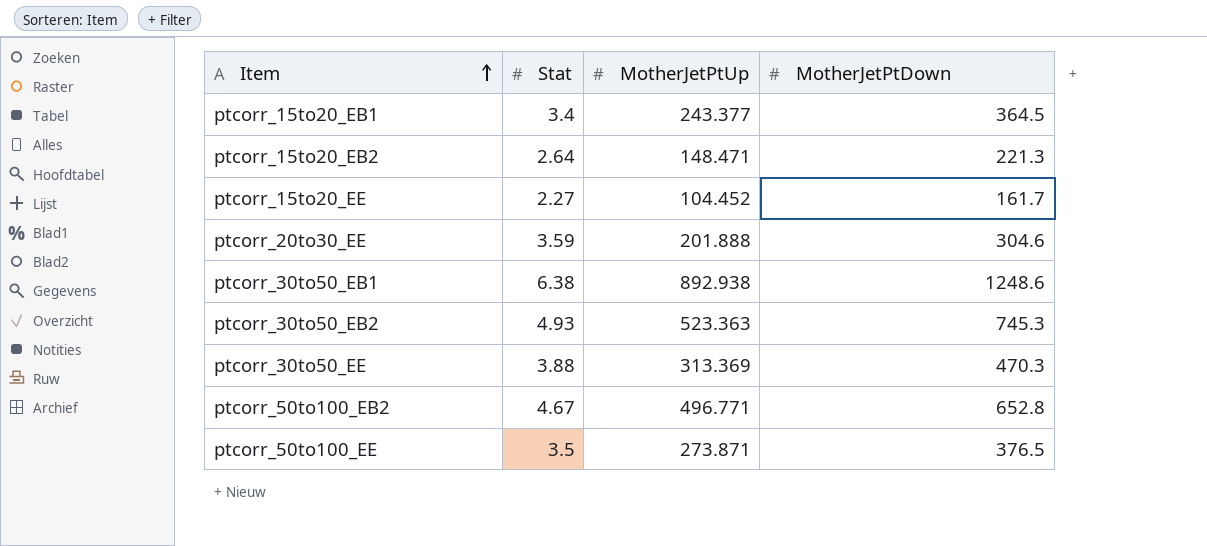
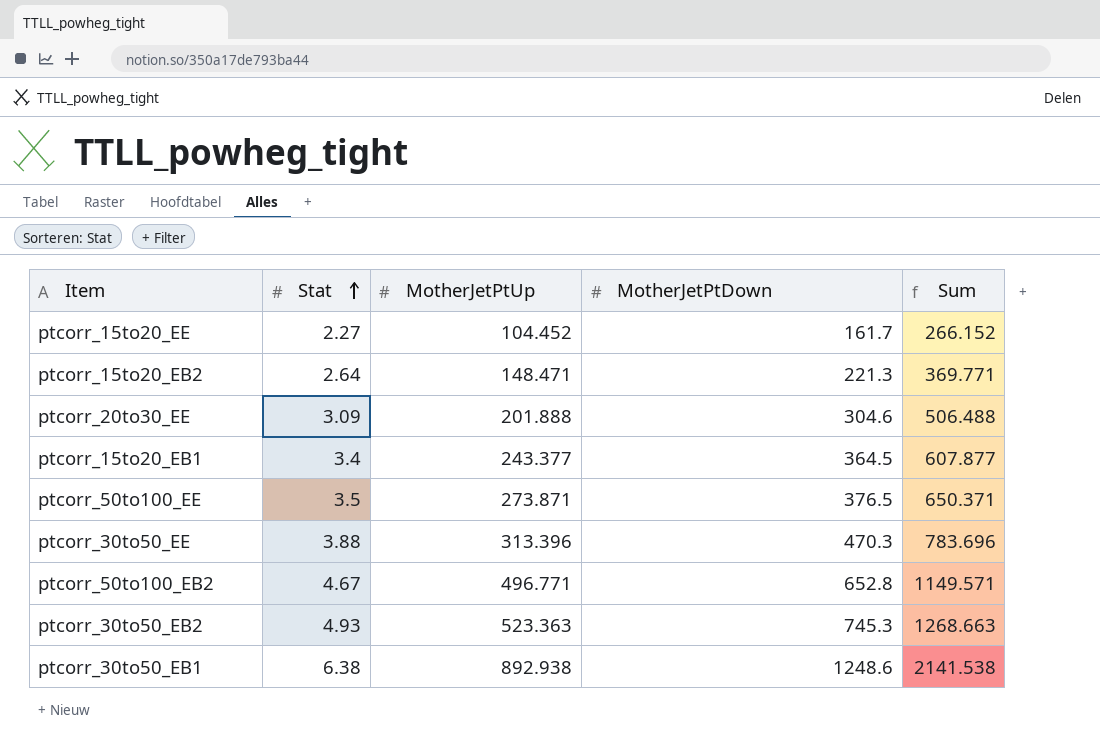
row order: Item ascending -> Stat ascending
column Sum | formula: none -> [MotherJetPtUp] + [MotherJetPtDown]
ptcorr_20to30_EE | Stat: 3.59 -> 3.09
ptcorr_30to50_EE | MotherJetPtUp: 313.369 -> 313.396

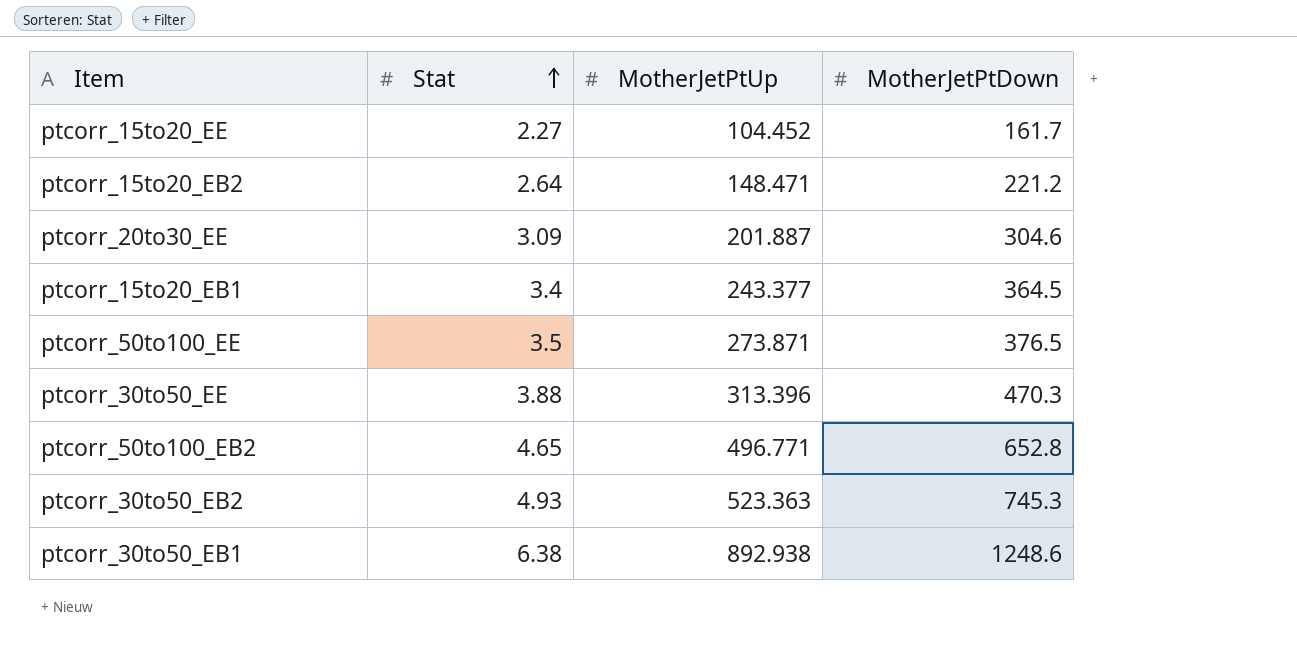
column Sum | formula: [MotherJetPtUp] + [MotherJetPtDown] -> none
ptcorr_15to20_EB2 | MotherJetPtDown: 221.3 -> 221.2
ptcorr_20to30_EE | MotherJetPtUp: 201.888 -> 201.887
ptcorr_50to100_EB2 | Stat: 4.67 -> 4.65

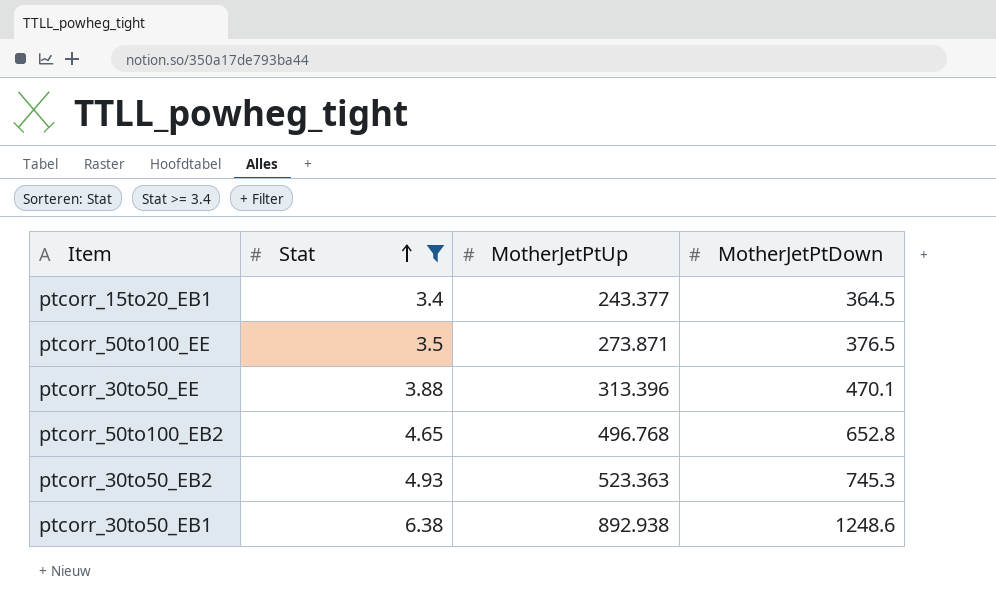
filter: none -> Stat >= 3.4
ptcorr_30to50_EE | MotherJetPtDown: 470.3 -> 470.1
ptcorr_50to100_EB2 | MotherJetPtUp: 496.771 -> 496.768

